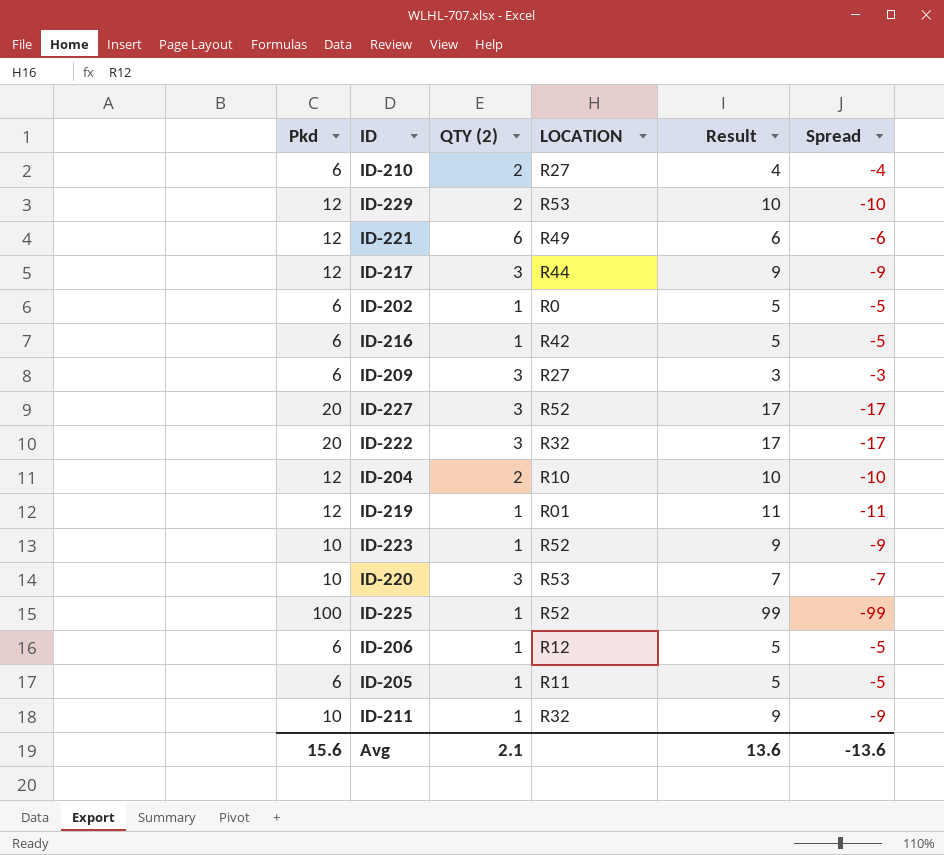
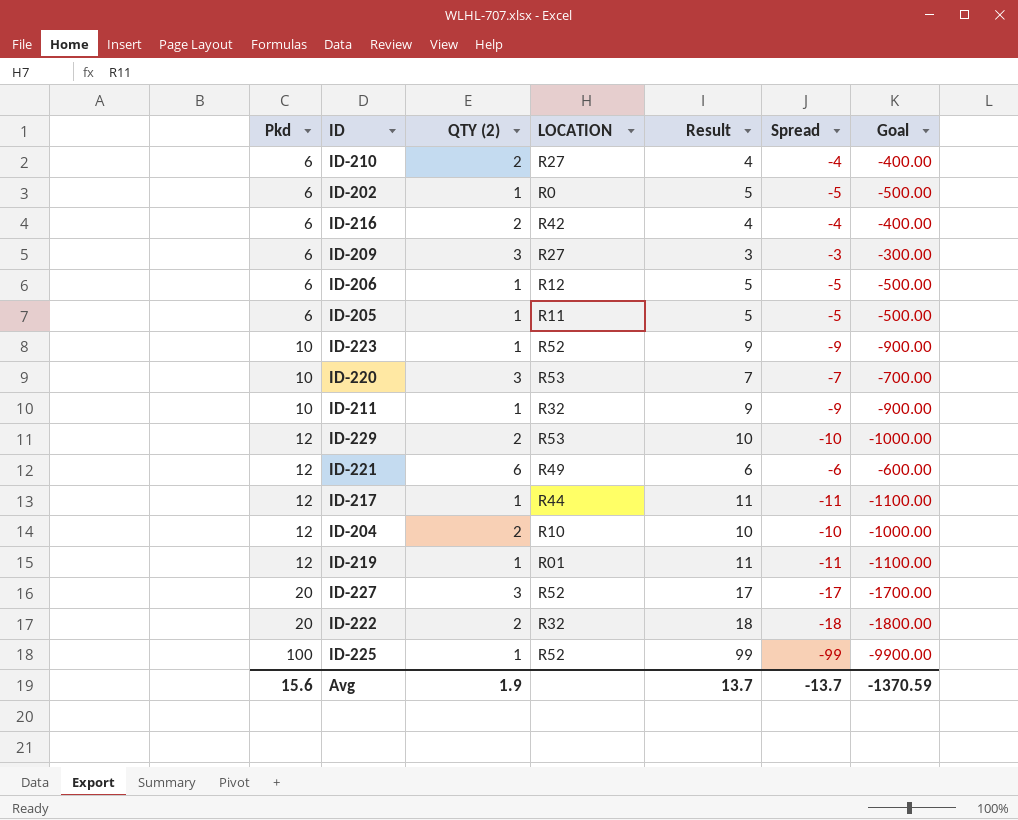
row order: none -> Pkd ascending
column Goal | formula: none -> [Spread] * 100
ID-216 | QTY (2): 1 -> 2
ID-216 | Result: 5 -> 4
ID-216 | Spread: -5 -> -4
ID-217 | QTY (2): 3 -> 1
ID-217 | Result: 9 -> 11
ID-217 | Spread: -9 -> -11
ID-222 | QTY (2): 3 -> 2
ID-222 | Result: 17 -> 18
ID-222 | Spread: -17 -> -18
Avg | QTY (2): 2.1 -> 1.9
Avg | Result: 13.6 -> 13.7
Avg | Spread: -13.6 -> -13.7

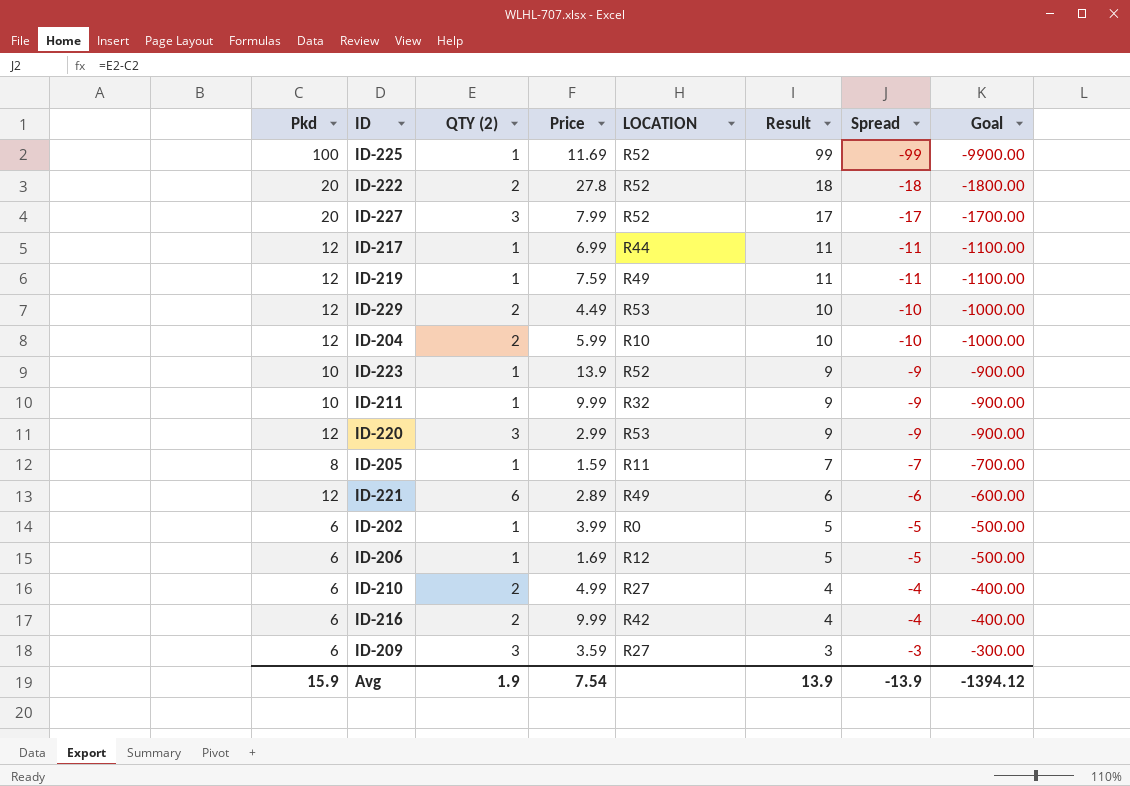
row order: Pkd ascending -> Result descending
column Price | position: none -> 4
ID-222 | LOCATION: R32 -> R52
ID-219 | LOCATION: R01 -> R49
ID-220 | Pkd: 10 -> 12
ID-220 | Result: 7 -> 9
ID-220 | Spread: -7 -> -9
ID-220 | Goal: -700.00 -> -900.00
ID-205 | Pkd: 6 -> 8
ID-205 | Result: 5 -> 7
ID-205 | Spread: -5 -> -7
ID-205 | Goal: -500.00 -> -700.00
Avg | Pkd: 15.6 -> 15.9
Avg | Result: 13.7 -> 13.9
Avg | Spread: -13.7 -> -13.9
Avg | Goal: -1370.59 -> -1394.12

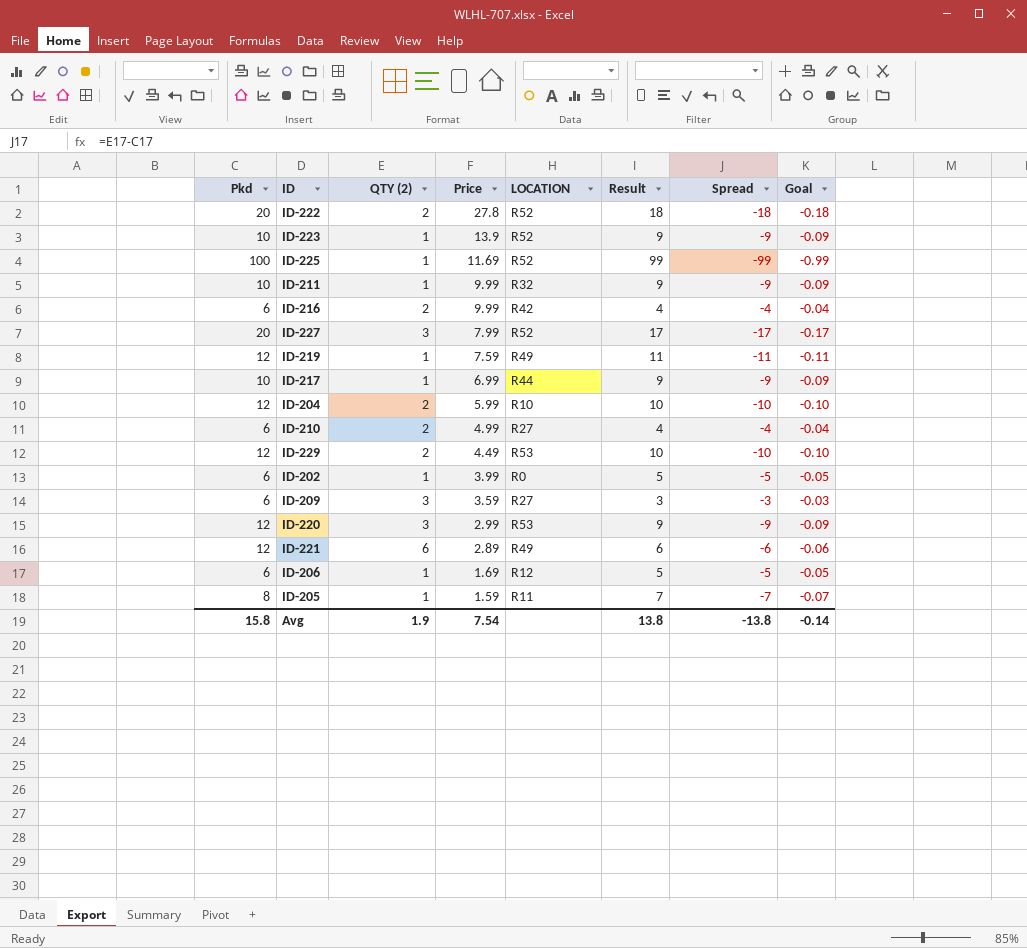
row order: Result descending -> Price descending
column Goal | formula: [Spread] * 100 -> [Spread] * 0.01
ID-217 | Pkd: 12 -> 10
ID-217 | Result: 11 -> 9
ID-217 | Spread: -11 -> -9
Avg | Pkd: 15.9 -> 15.8
Avg | Result: 13.9 -> 13.8
Avg | Spread: -13.9 -> -13.8
Avg | Goal: -1394.12 -> -0.14

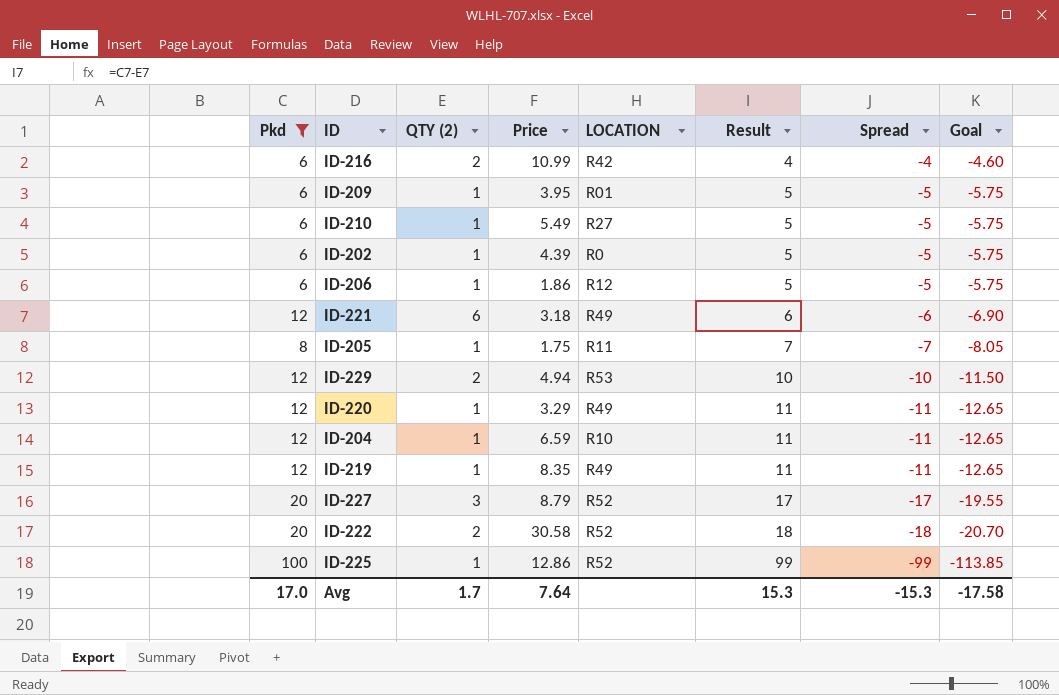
filter: none -> Pkd != 10
row order: Price descending -> Result ascending
column Goal | formula: [Spread] * 0.01 -> [Spread] * 1.15
ID-216 | Price: 9.99 -> 10.99
ID-209 | QTY (2): 3 -> 1
ID-209 | Price: 3.59 -> 3.95
ID-209 | LOCATION: R27 -> R01
ID-209 | Result: 3 -> 5
ID-209 | Spread: -3 -> -5
ID-210 | QTY (2): 2 -> 1
ID-210 | Price: 4.99 -> 5.49
ID-210 | Result: 4 -> 5
ID-210 | Spread: -4 -> -5
ID-202 | Price: 3.99 -> 4.39
ID-206 | Price: 1.69 -> 1.86
ID-221 | Price: 2.89 -> 3.18
ID-205 | Price: 1.59 -> 1.75
ID-229 | Price: 4.49 -> 4.94
ID-220 | QTY (2): 3 -> 1
ID-220 | Price: 2.99 -> 3.29
ID-220 | LOCATION: R53 -> R49
ID-220 | Result: 9 -> 11
ID-220 | Spread: -9 -> -11
ID-204 | QTY (2): 2 -> 1
ID-204 | Price: 5.99 -> 6.59
ID-204 | Result: 10 -> 11
ID-204 | Spread: -10 -> -11
ID-219 | Price: 7.59 -> 8.35
ID-227 | Price: 7.99 -> 8.79
ID-222 | Price: 27.8 -> 30.58
ID-225 | Price: 11.69 -> 12.86
Avg | Pkd: 15.8 -> 17.0
Avg | QTY (2): 1.9 -> 1.7
Avg | Price: 7.54 -> 7.64
Avg | Result: 13.8 -> 15.3
Avg | Spread: -13.8 -> -15.3
Avg | Goal: -0.14 -> -17.58

